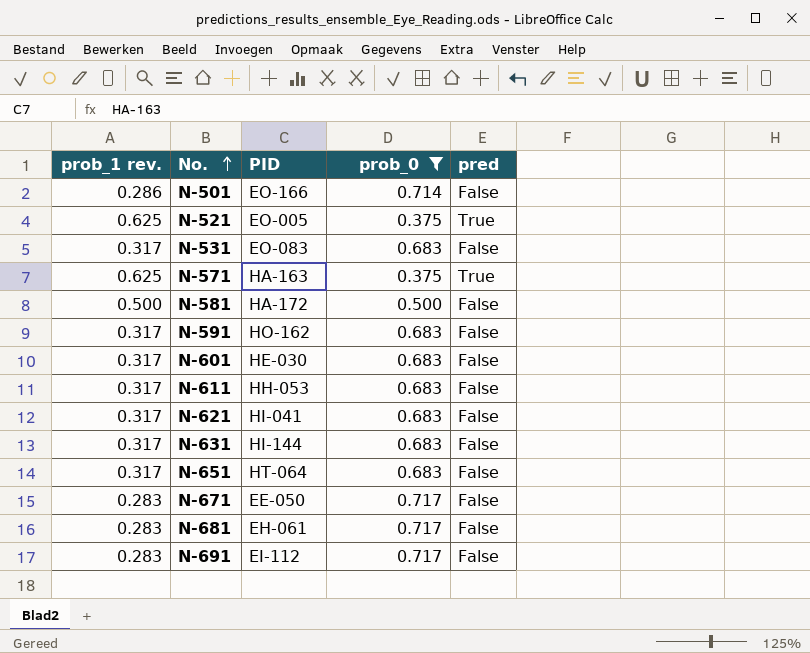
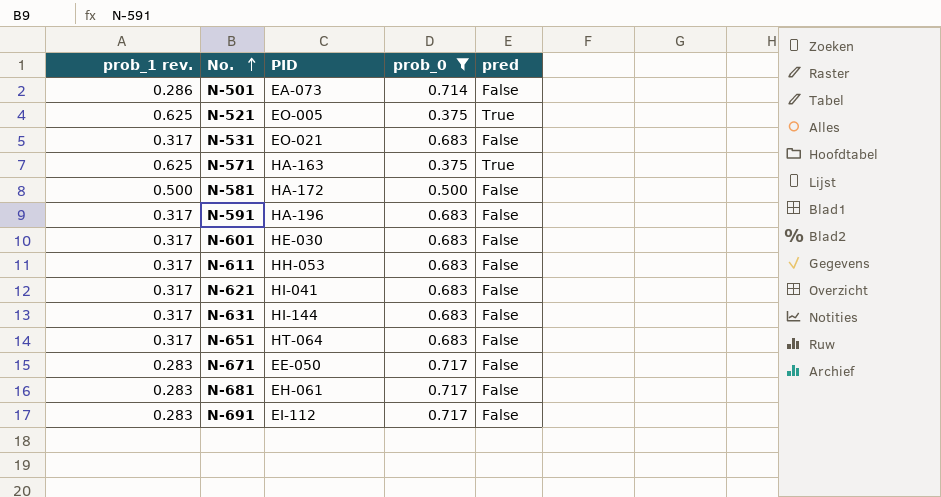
N-501 | PID: EO-166 -> EA-073
N-531 | PID: EO-083 -> EO-021
N-591 | PID: HO-162 -> HA-196

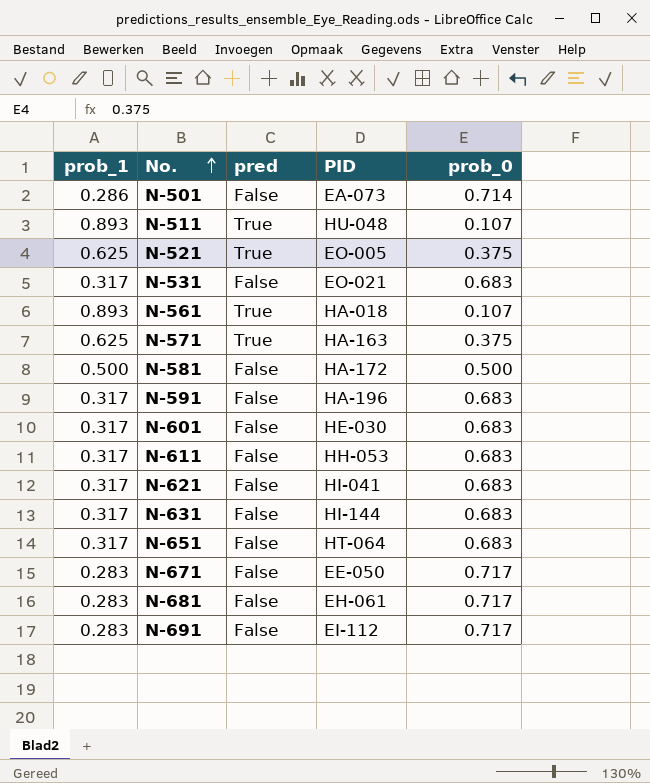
filter: prob_0 != 0.107 -> none
column name: prob_1 rev. -> prob_1
column pred | position: 5 -> 3

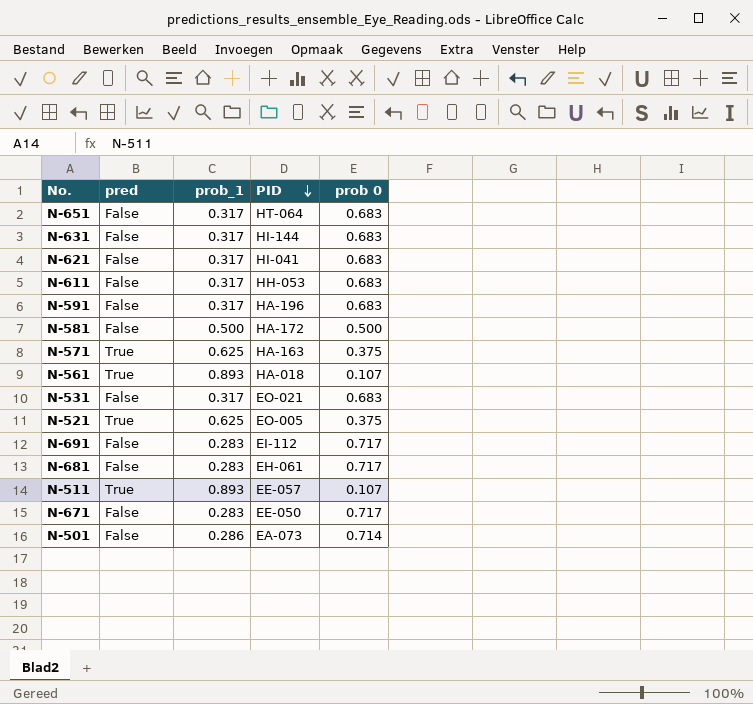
row order: No. ascending -> PID descending
column prob_1 | position: 1 -> 3
column name: prob_0 -> prob 0
row N-601: 0.317 | False | HE-030 | 0.683 -> none
N-511 | PID: HU-048 -> EE-057

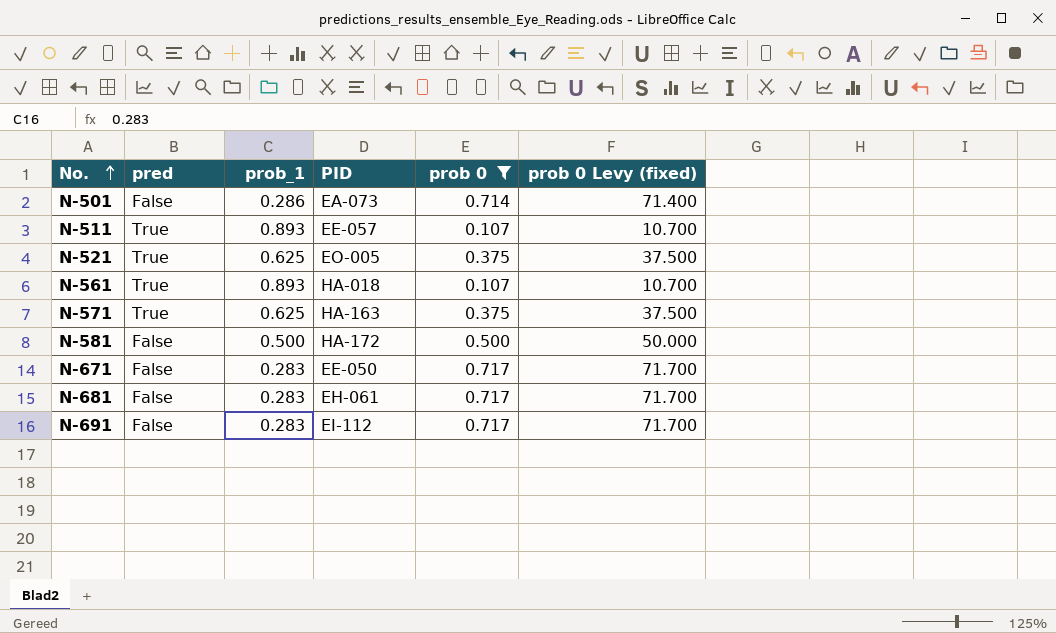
filter: none -> prob 0 != 0.683
row order: PID descending -> No. ascending
column prob 0 Levy (fixed) | formula: none -> [prob 0] * 100

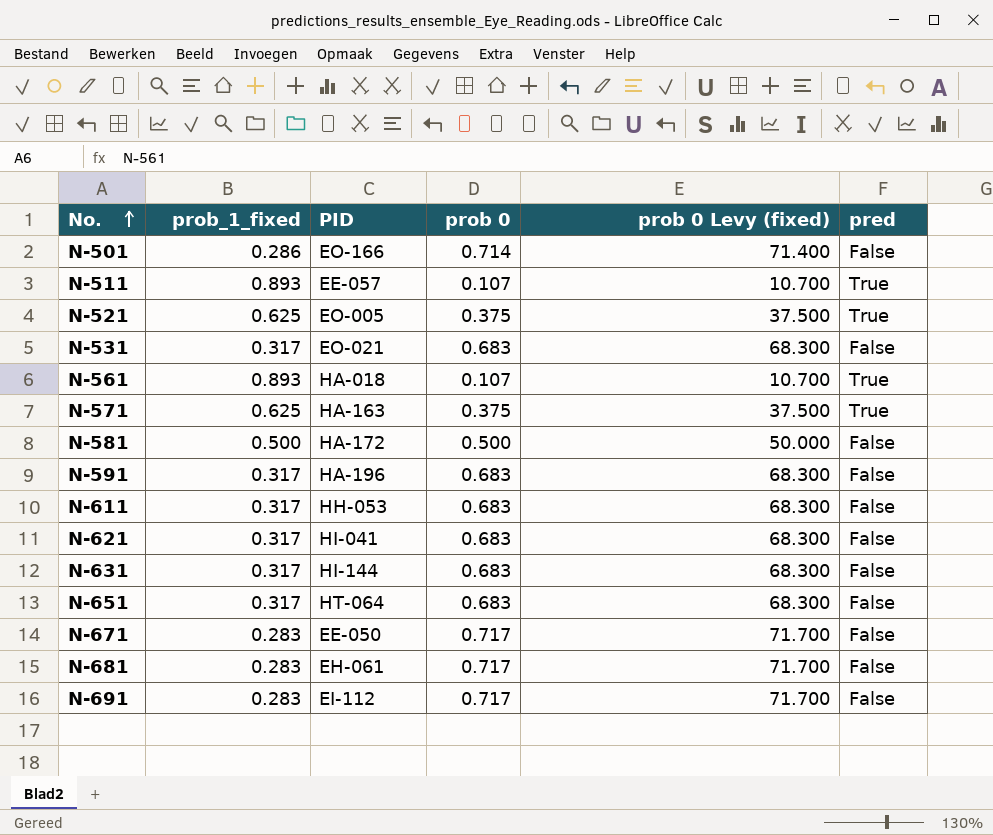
filter: prob 0 != 0.683 -> none
column name: prob_1 -> prob_1_fixed
column pred | position: 2 -> 6
N-501 | PID: EA-073 -> EO-166

